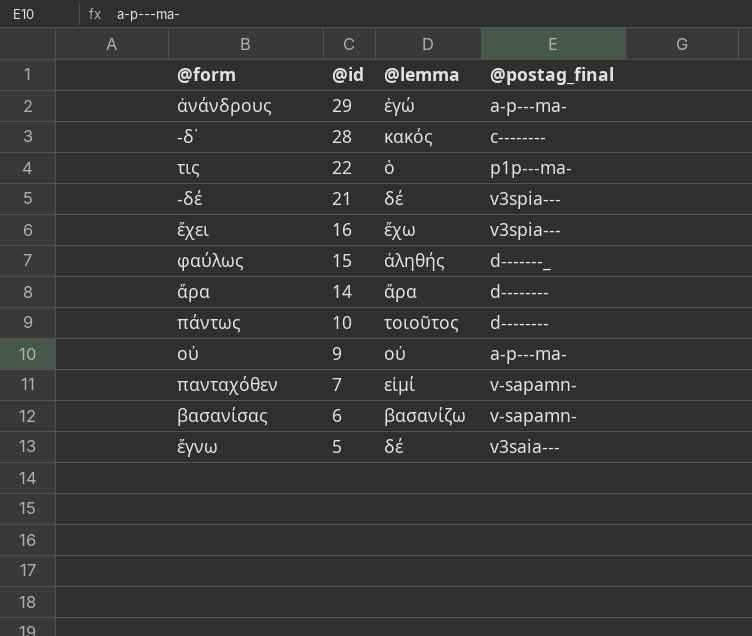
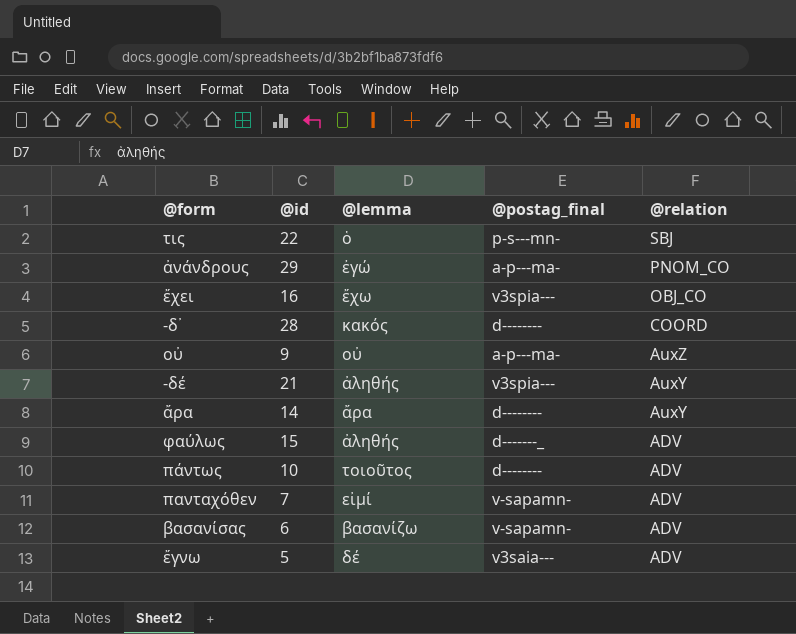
row order: @id descending -> @relation descending
column @relation | position: none -> 5
τις | @postag_final: p1p---ma- -> p-s---mn-
-δ᾽ | @postag_final: c-------- -> d--------
-δέ | @lemma: δέ -> ἀληθής

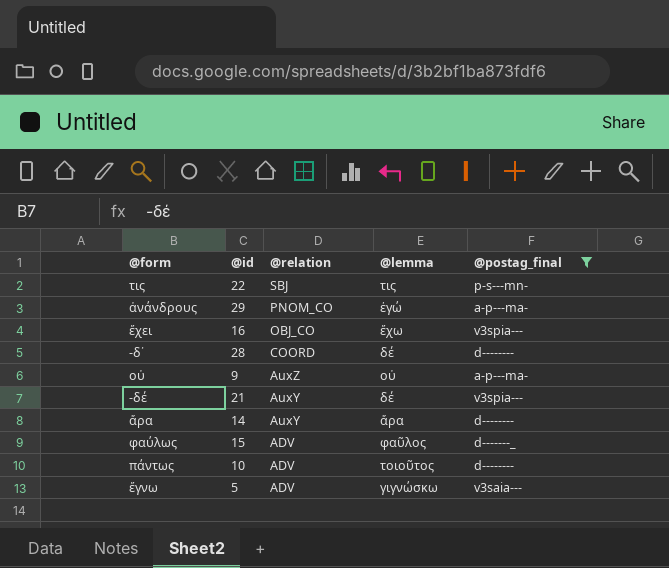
filter: none -> @postag_final != v-sapamn-
column @relation | position: 5 -> 3
τις | @lemma: ὁ -> τις
-δ᾽ | @lemma: κακός -> δέ
-δέ | @lemma: ἀληθής -> δέ
φαύλως | @lemma: ἀληθής -> φαῦλος
ἔγνω | @lemma: δέ -> γιγνώσκω

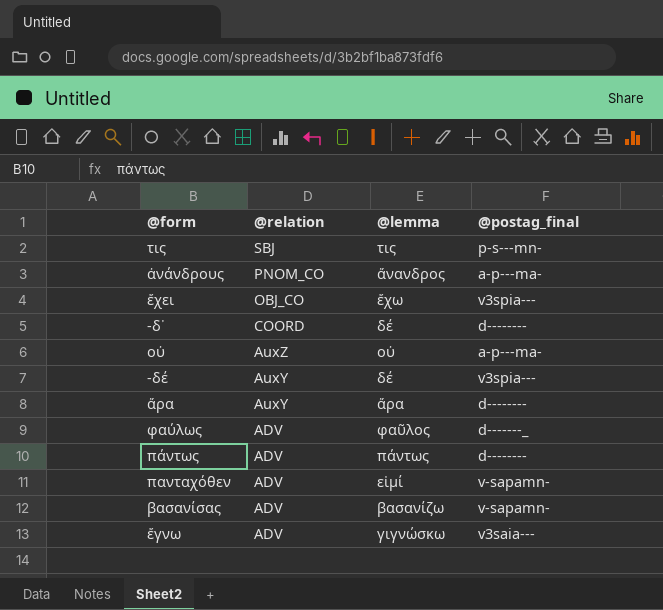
filter: @postag_final != v-sapamn- -> none
column @id | position: 2 -> none
ἀνάνδρους | @lemma: ἐγώ -> ἄνανδρος
πάντως | @lemma: τοιοῦτος -> πάντως

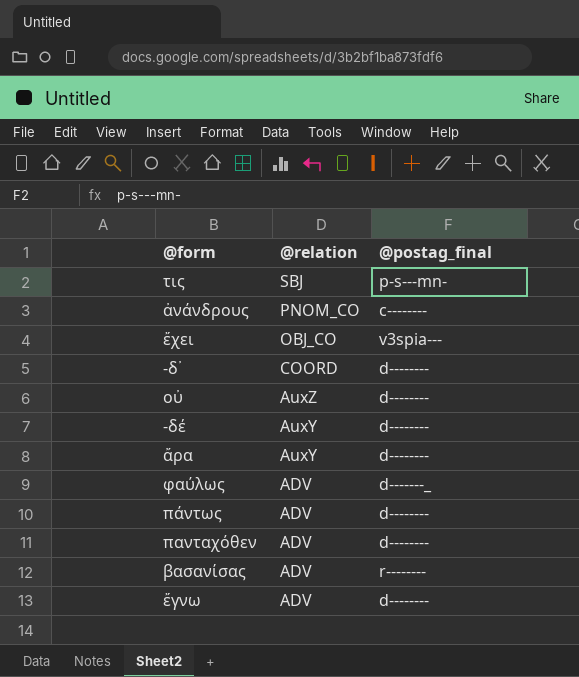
column @lemma | position: 3 -> none
ἀνάνδρους | @postag_final: a-p---ma- -> c--------
οὐ | @postag_final: a-p---ma- -> d--------
-δέ | @postag_final: v3spia--- -> d--------
πανταχόθεν | @postag_final: v-sapamn- -> d--------
βασανίσας | @postag_final: v-sapamn- -> r--------
ἔγνω | @postag_final: v3saia--- -> d--------

